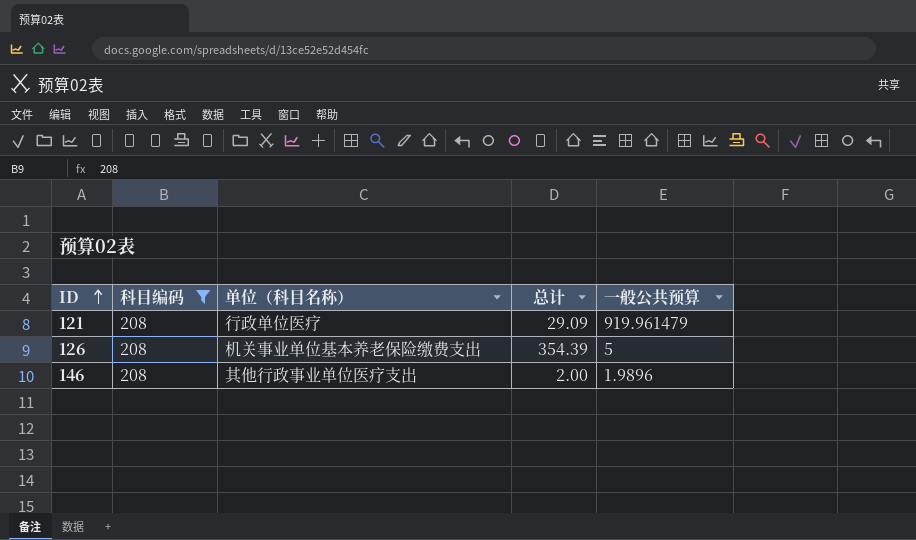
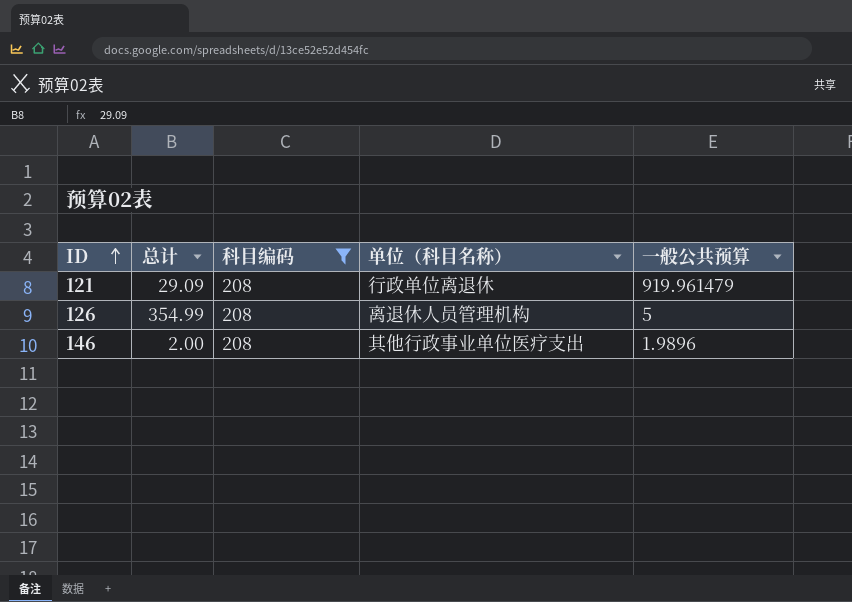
column 总计 | position: 4 -> 2
121 | 单位（科目名称）: 行政单位医疗 -> 行政单位离退休
126 | 总计: 354.39 -> 354.99
126 | 单位（科目名称）: 机关事业单位基本养老保险缴费支出 -> 离退休人员管理机构

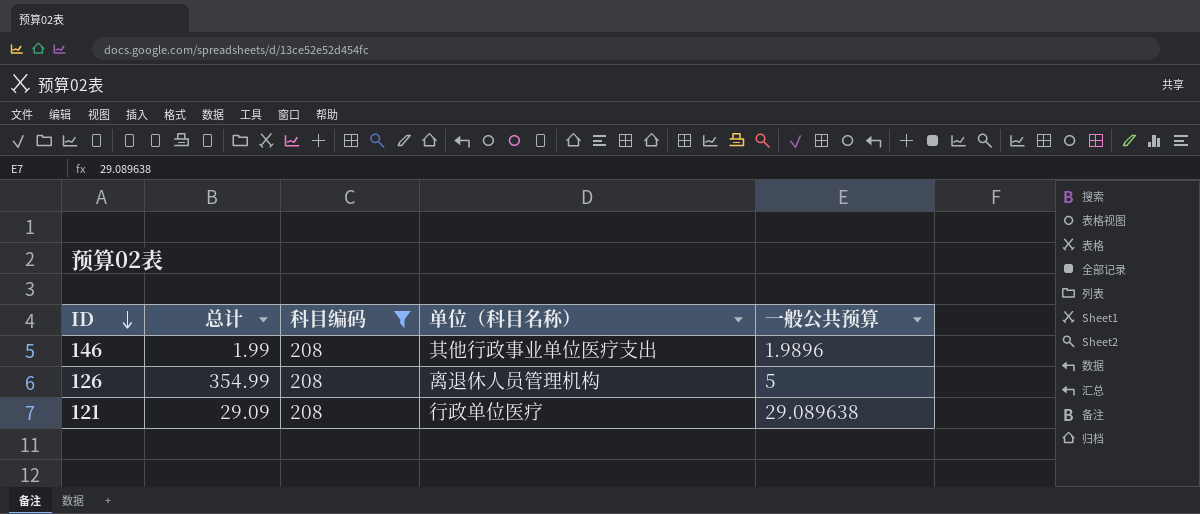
row order: ID ascending -> ID descending
146 | 总计: 2.00 -> 1.99
121 | 单位（科目名称）: 行政单位离退休 -> 行政单位医疗
121 | 一般公共预算: 919.961479 -> 29.089638

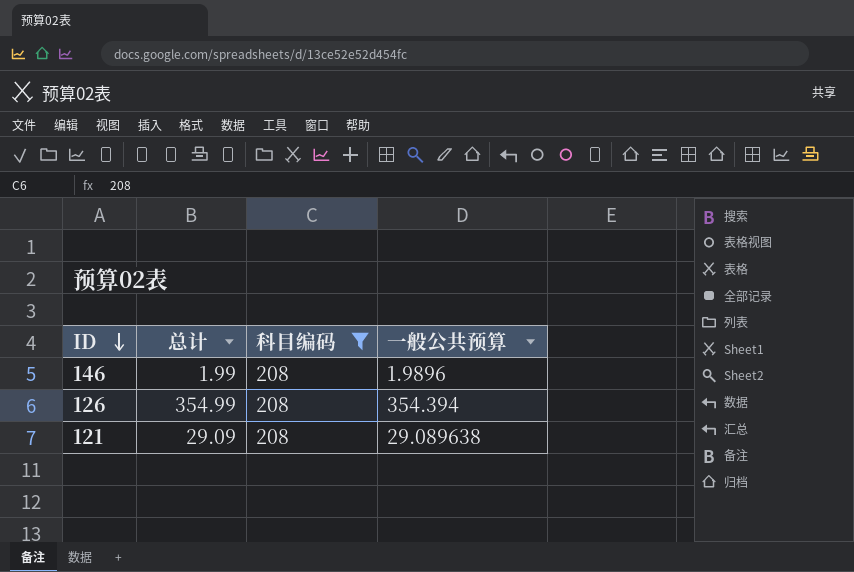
column 单位（科目名称） | position: 4 -> none
126 | 一般公共预算: 5 -> 354.394

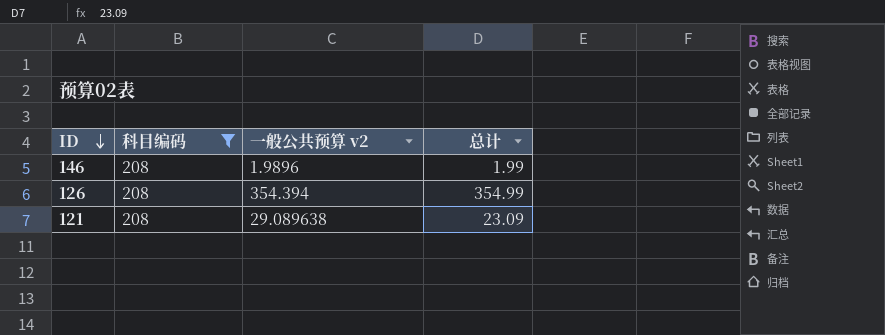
column name: 一般公共预算 -> 一般公共预算 v2
column 总计 | position: 2 -> 4
121 | 总计: 29.09 -> 23.09

